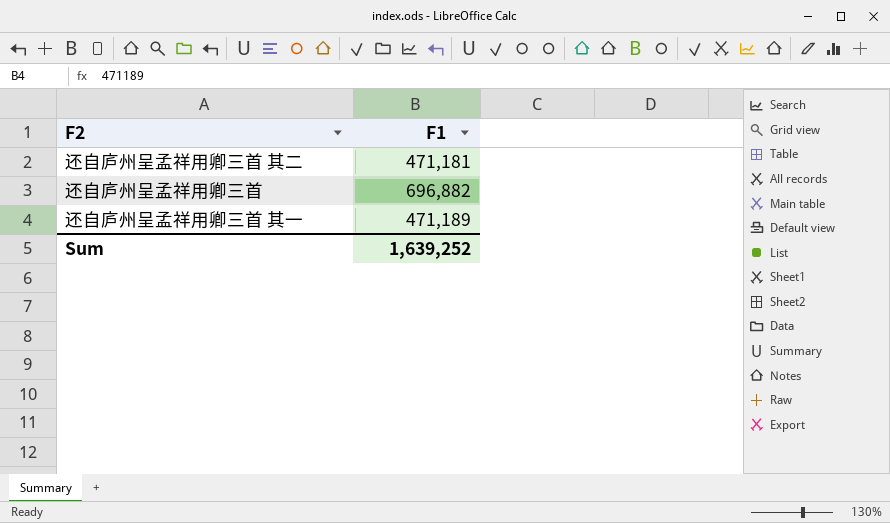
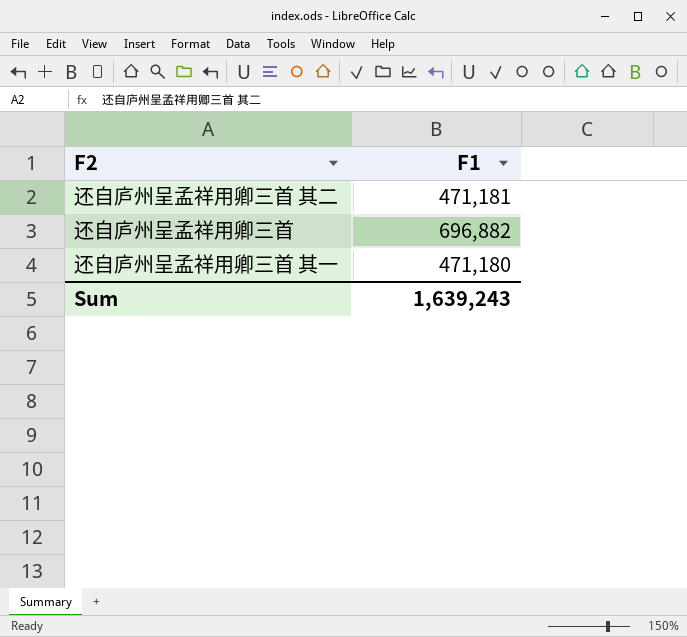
还自庐州呈孟祥用卿三首 其一 | F1: 471,189 -> 471,180
Sum | F1: 1,639,252 -> 1,639,243

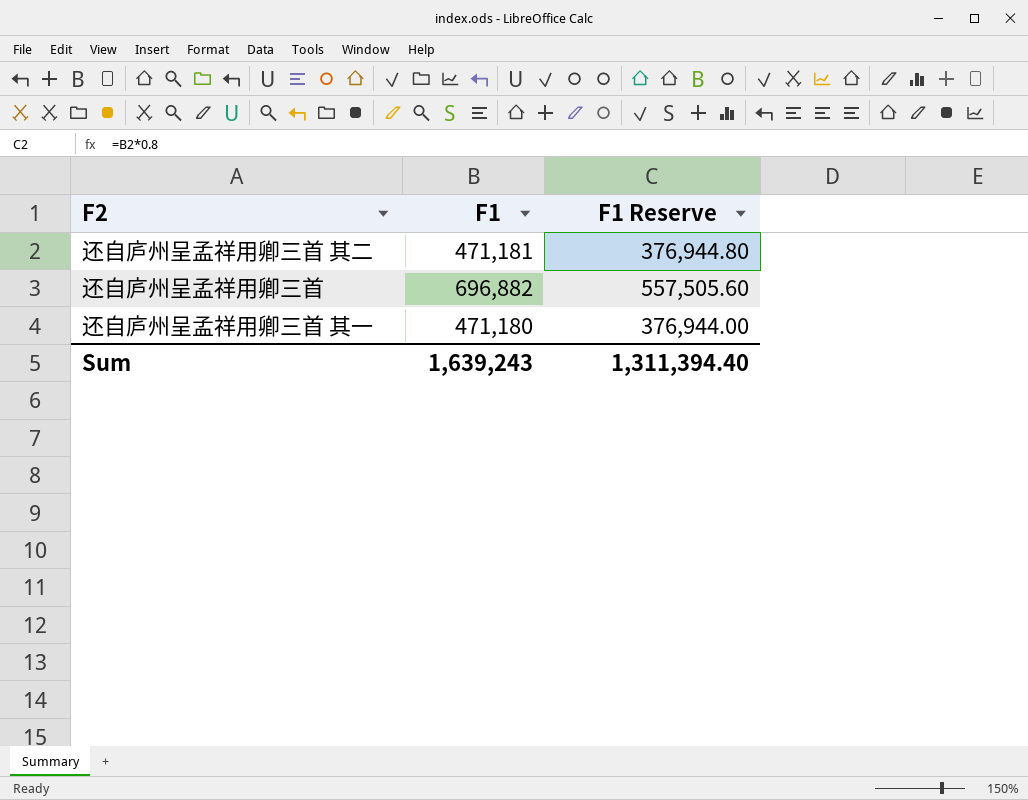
column F1 Reserve | formula: none -> [F1] * 0.8

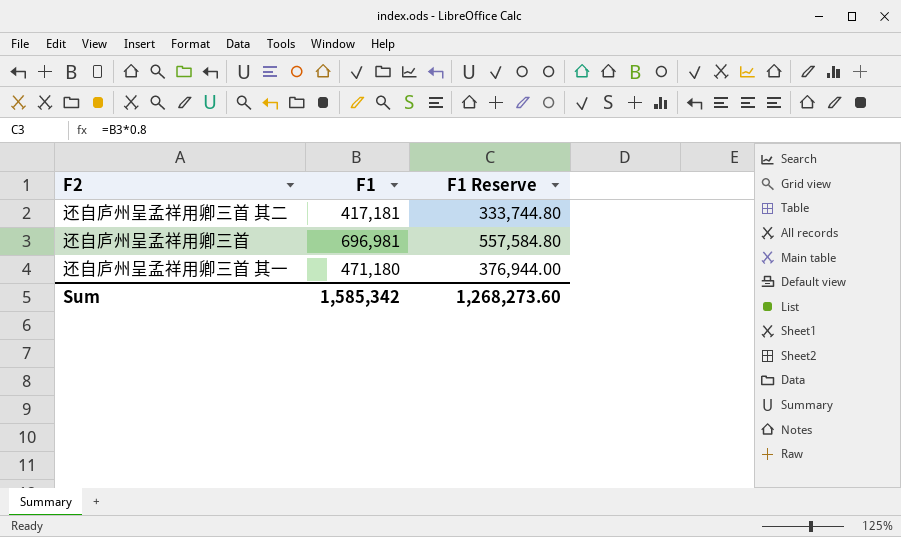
还自庐州呈孟祥用卿三首 其二 | F1: 471,181 -> 417,181
还自庐州呈孟祥用卿三首 其二 | F1 Reserve: 376,944.80 -> 333,744.80
还自庐州呈孟祥用卿三首 | F1: 696,882 -> 696,981
还自庐州呈孟祥用卿三首 | F1 Reserve: 557,505.60 -> 557,584.80
Sum | F1: 1,639,243 -> 1,585,342
Sum | F1 Reserve: 1,311,394.40 -> 1,268,273.60

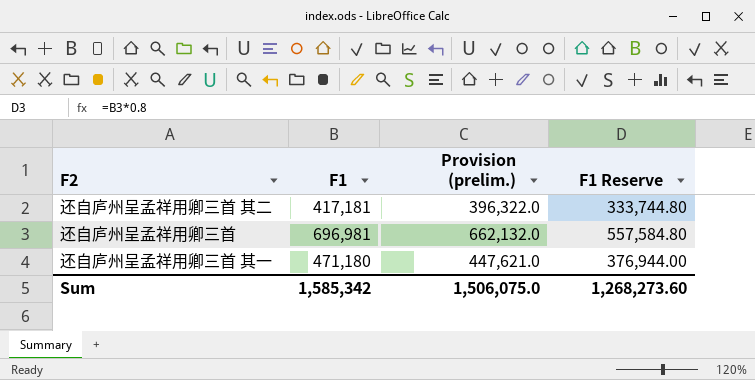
column Provision (prelim.) | formula: none -> [F1] * 0.95

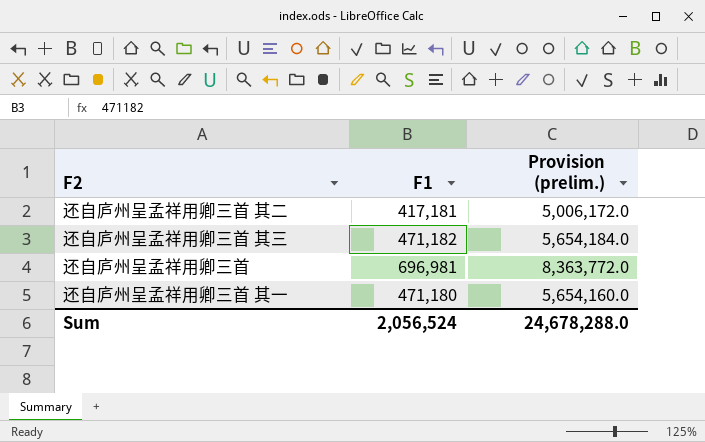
column F1 Reserve | formula: [F1] * 0.8 -> none
column Provision (prelim.) | formula: [F1] * 0.95 -> [F1] * 12
row 还自庐州呈孟祥用卿三首 其三: none -> 471,182 | 5,654,184.0
Sum | F1: 1,585,342 -> 2,056,524
Sum | Provision (prelim.): 1,506,075.0 -> 24,678,288.0

